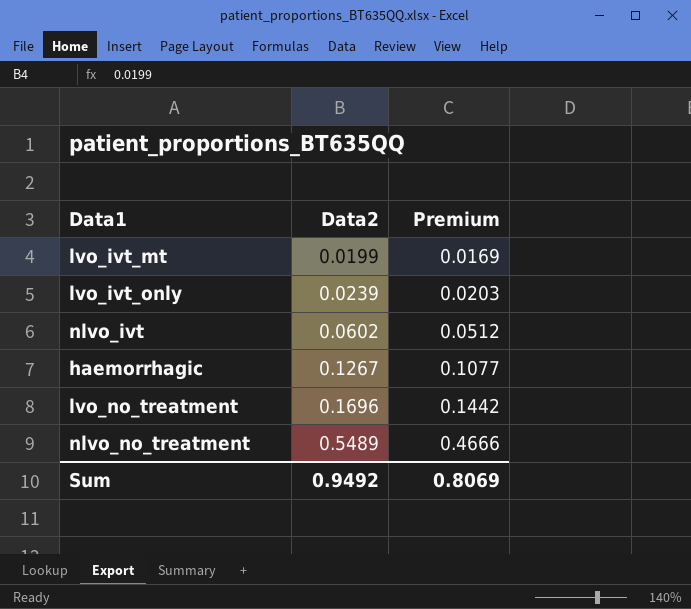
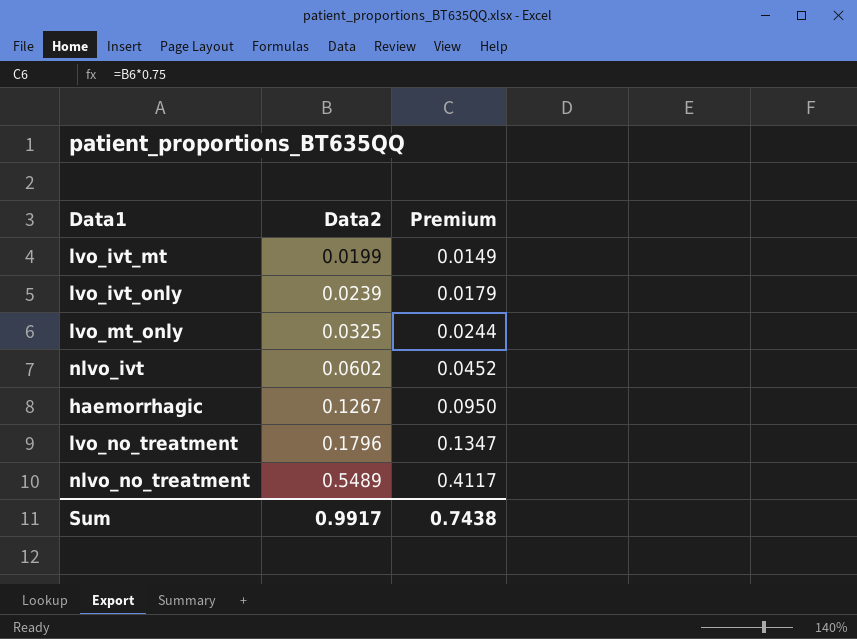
column Premium | formula: [Data2] * 0.85 -> [Data2] * 0.75
row lvo_mt_only: none -> 0.0325 | 0.0244
lvo_no_treatment | Data2: 0.1696 -> 0.1796
Sum | Data2: 0.9492 -> 0.9917
Sum | Premium: 0.8069 -> 0.7438

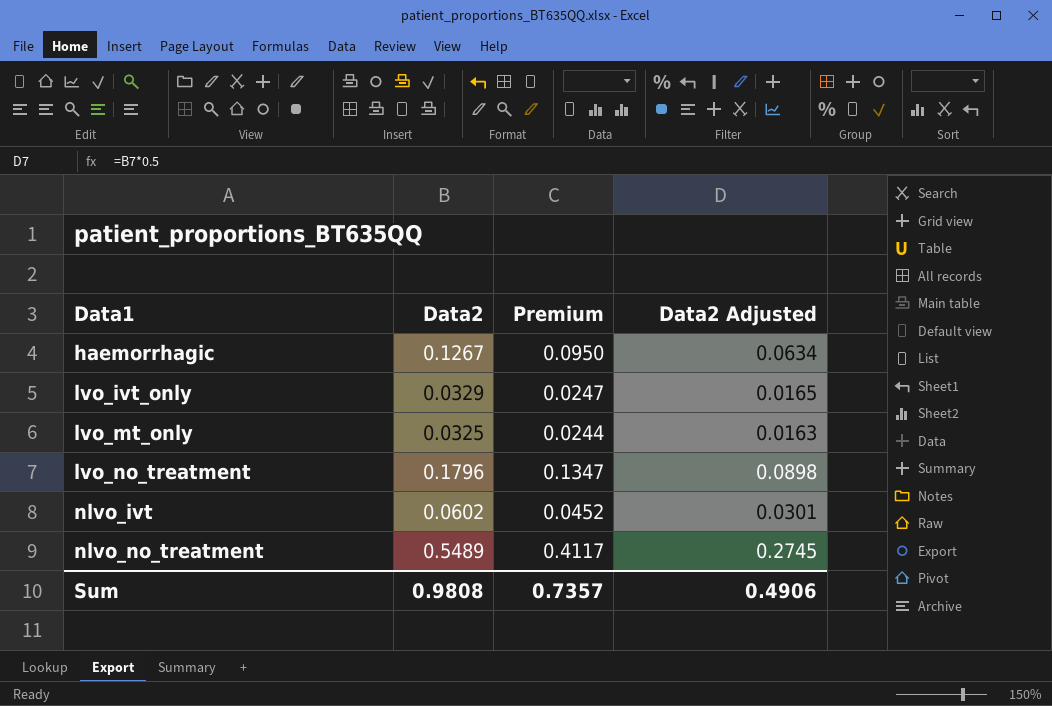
row order: Data2 ascending -> Data1 ascending
column Data2 Adjusted | formula: none -> [Data2] * 0.5
row lvo_ivt_mt: 0.0199 | 0.0149 -> none
lvo_ivt_only | Data2: 0.0239 -> 0.0329
lvo_ivt_only | Premium: 0.0179 -> 0.0247
Sum | Data2: 0.9917 -> 0.9808
Sum | Premium: 0.7438 -> 0.7357

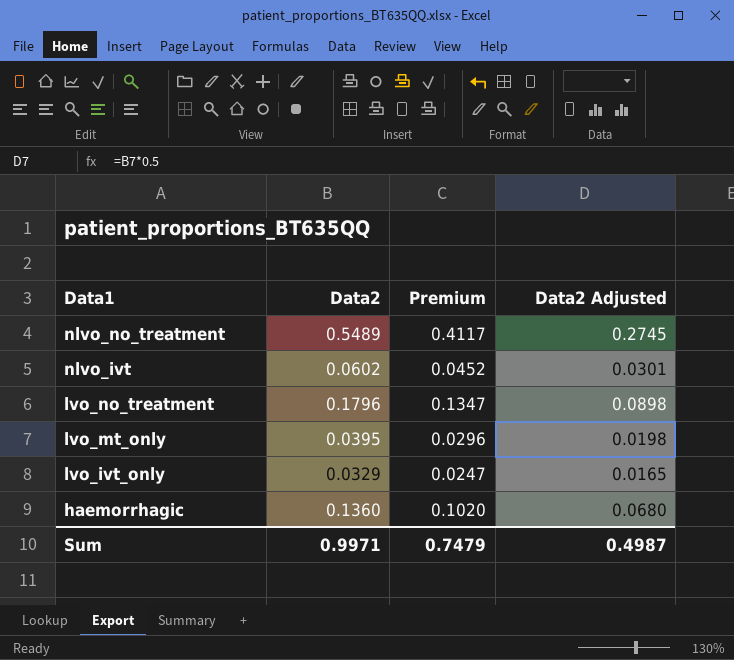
row order: Data1 ascending -> Data1 descending
lvo_mt_only | Data2: 0.0325 -> 0.0395
lvo_mt_only | Premium: 0.0244 -> 0.0296
lvo_mt_only | Data2 Adjusted: 0.0163 -> 0.0198
haemorrhagic | Data2: 0.1267 -> 0.1360
haemorrhagic | Premium: 0.0950 -> 0.1020
haemorrhagic | Data2 Adjusted: 0.0634 -> 0.0680
Sum | Data2: 0.9808 -> 0.9971
Sum | Premium: 0.7357 -> 0.7479
Sum | Data2 Adjusted: 0.4906 -> 0.4987

